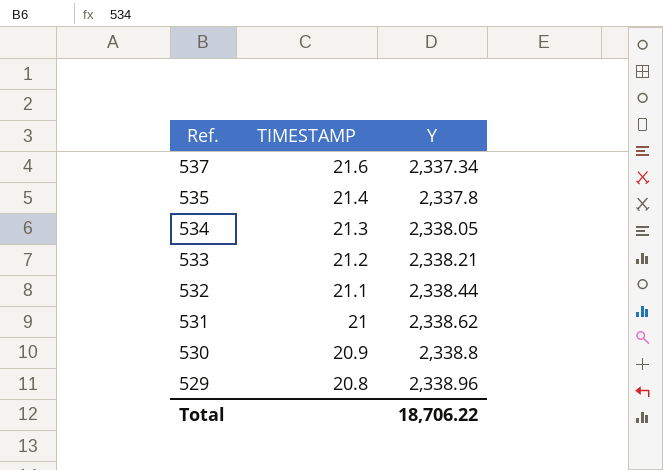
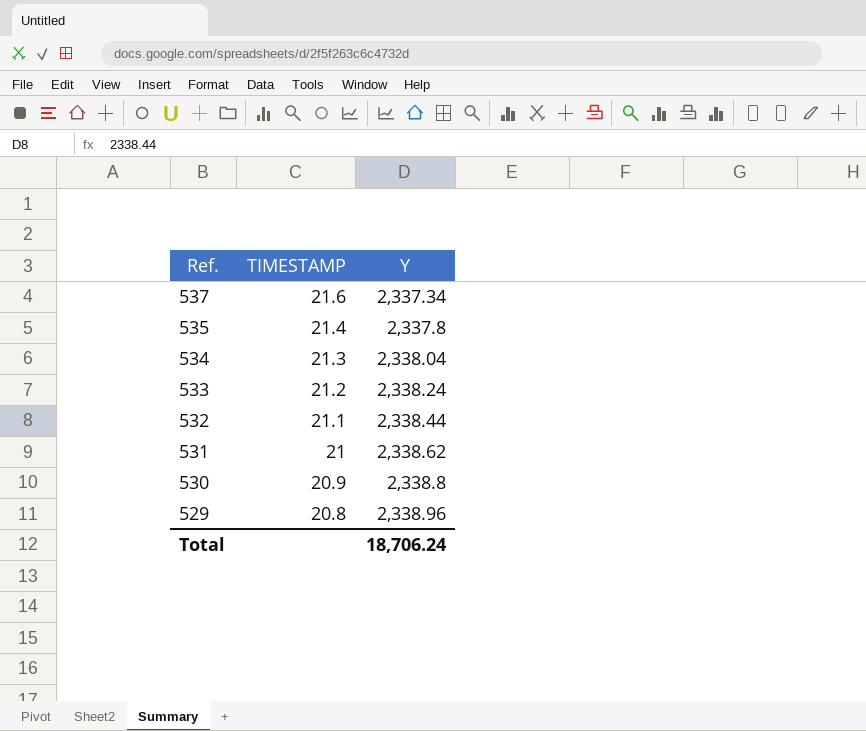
534 | Y: 2,338.05 -> 2,338.04
533 | Y: 2,338.21 -> 2,338.24
Total | Y: 18,706.22 -> 18,706.24

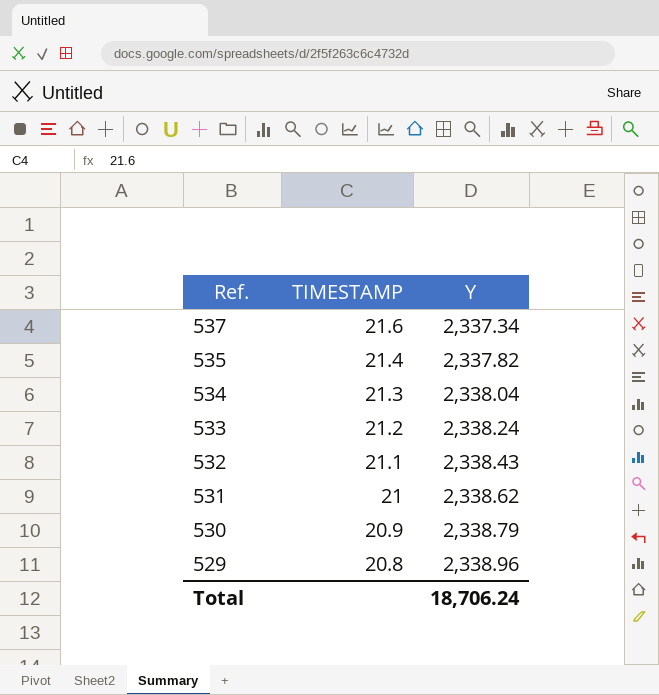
535 | Y: 2,337.8 -> 2,337.82
532 | Y: 2,338.44 -> 2,338.43
530 | Y: 2,338.8 -> 2,338.79

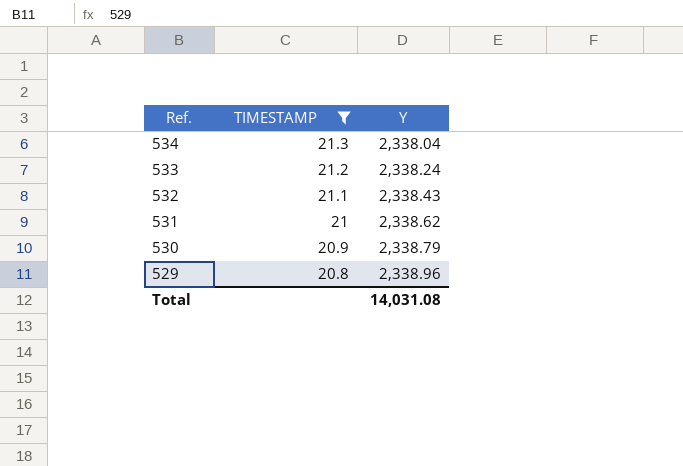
filter: none -> TIMESTAMP <= 21.3
Total | Y: 18,706.24 -> 14,031.08

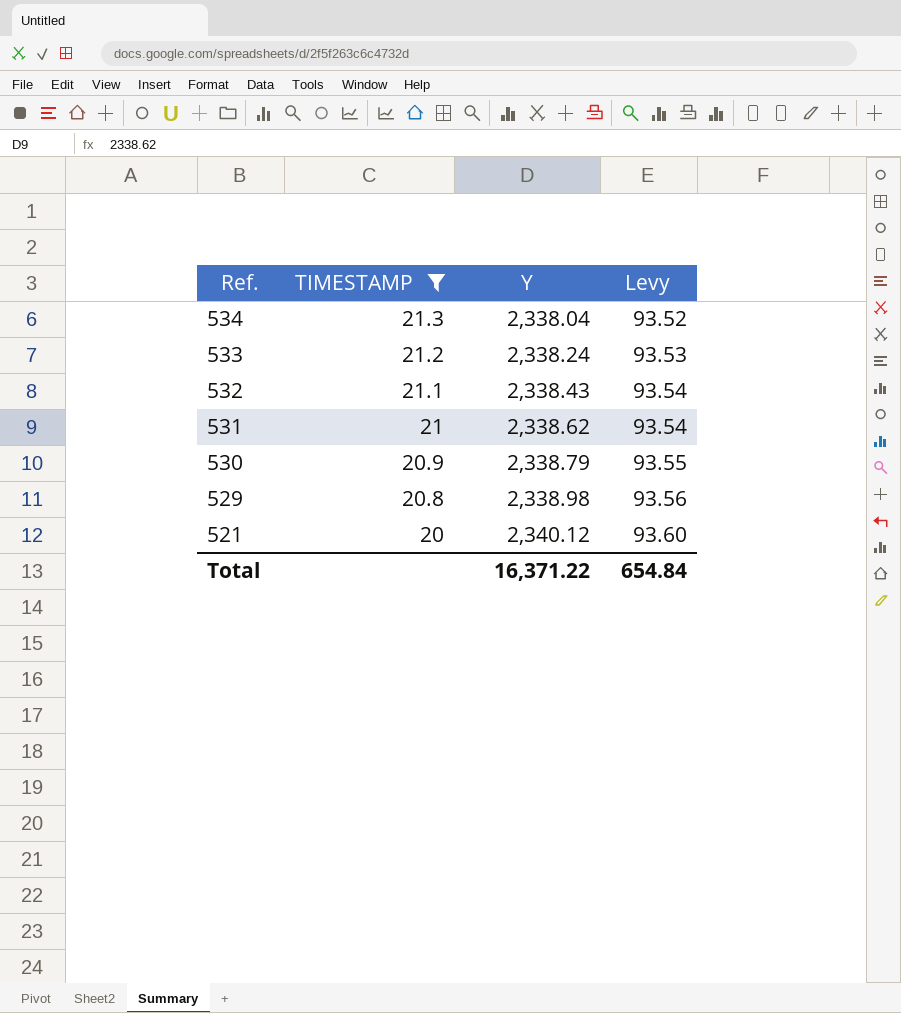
column Levy | formula: none -> [Y] * 0.04
529 | Y: 2,338.96 -> 2,338.98
row 521: none -> 20 | 2,340.12 | 93.60
Total | Y: 14,031.08 -> 16,371.22

